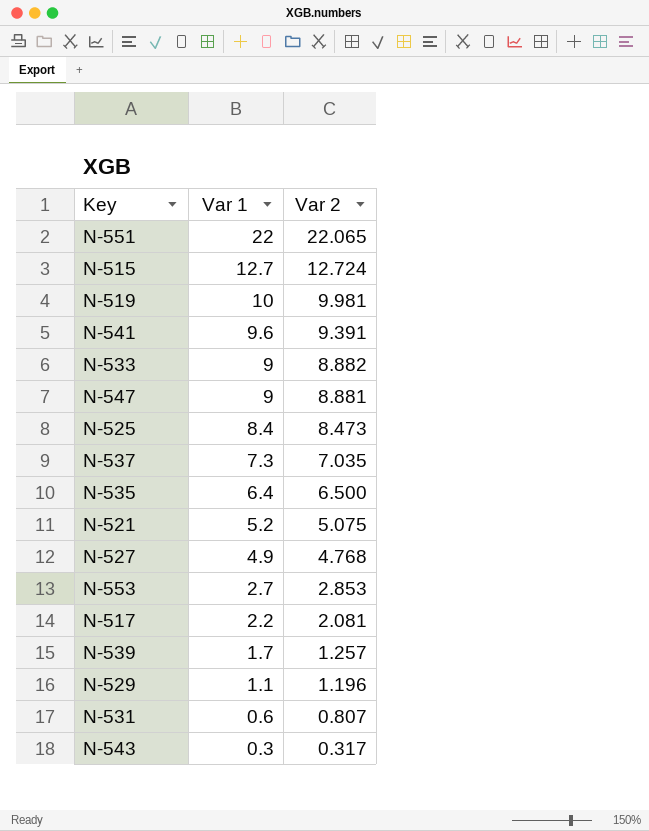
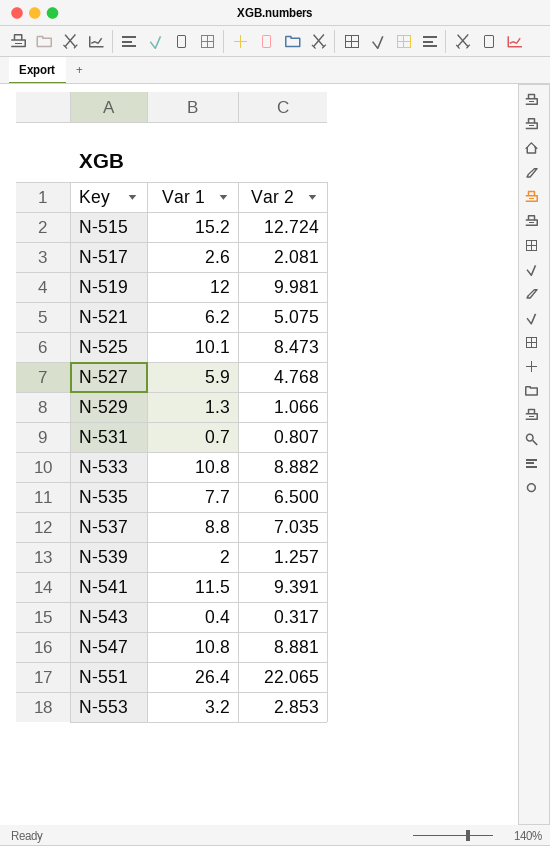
row order: Var 1 descending -> Key ascending
N-515 | Var 1: 12.7 -> 15.2
N-517 | Var 1: 2.2 -> 2.6
N-519 | Var 1: 10 -> 12
N-521 | Var 1: 5.2 -> 6.2
N-525 | Var 1: 8.4 -> 10.1
N-527 | Var 1: 4.9 -> 5.9
N-529 | Var 1: 1.1 -> 1.3
N-529 | Var 2: 1.196 -> 1.066
N-531 | Var 1: 0.6 -> 0.7
N-533 | Var 1: 9 -> 10.8
N-535 | Var 1: 6.4 -> 7.7
N-537 | Var 1: 7.3 -> 8.8
N-539 | Var 1: 1.7 -> 2
N-541 | Var 1: 9.6 -> 11.5
N-543 | Var 1: 0.3 -> 0.4
N-547 | Var 1: 9 -> 10.8
N-551 | Var 1: 22 -> 26.4
N-553 | Var 1: 2.7 -> 3.2

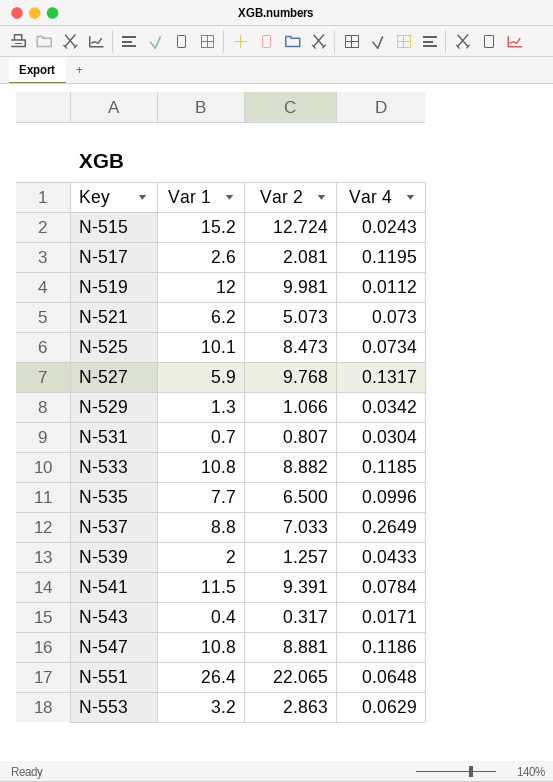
column Var 4 | position: none -> 4
N-521 | Var 2: 5.075 -> 5.073
N-527 | Var 2: 4.768 -> 9.768
N-537 | Var 2: 7.035 -> 7.033
N-553 | Var 2: 2.853 -> 2.863

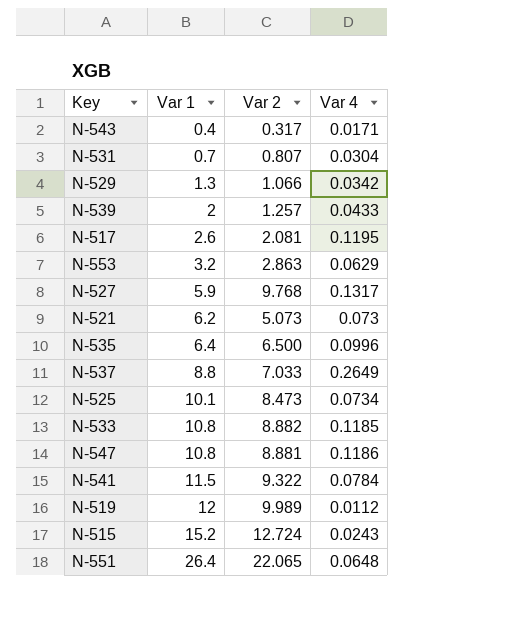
row order: Key ascending -> Var 1 ascending
N-535 | Var 1: 7.7 -> 6.4
N-541 | Var 2: 9.391 -> 9.322
N-519 | Var 2: 9.981 -> 9.989

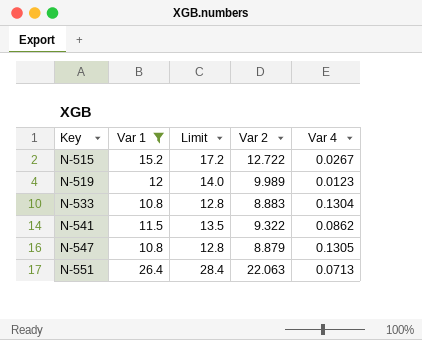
filter: none -> Var 1 >= 10.8
row order: Var 1 ascending -> Key ascending
column Limit | formula: none -> [Var 1] + 2
N-515 | Var 2: 12.724 -> 12.722
N-515 | Var 4: 0.0243 -> 0.0267
N-519 | Var 4: 0.0112 -> 0.0123
N-533 | Var 2: 8.882 -> 8.883
N-533 | Var 4: 0.1185 -> 0.1304
N-541 | Var 4: 0.0784 -> 0.0862
N-547 | Var 2: 8.881 -> 8.879
N-547 | Var 4: 0.1186 -> 0.1305
N-551 | Var 2: 22.065 -> 22.063
N-551 | Var 4: 0.0648 -> 0.0713

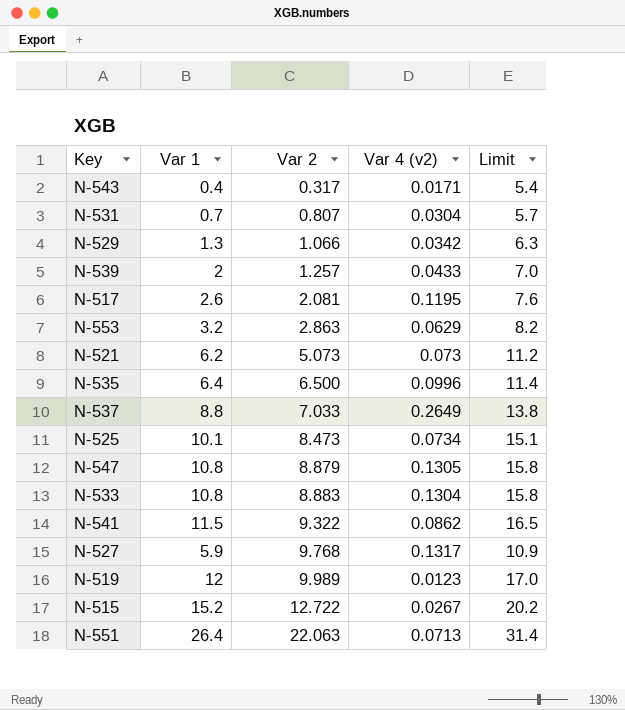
filter: Var 1 >= 10.8 -> none
row order: Key ascending -> Var 2 ascending
column name: Var 4 -> Var 4 (v2)
column Limit | formula: [Var 1] + 2 -> [Var 1] + 5
column Limit | position: 3 -> 5

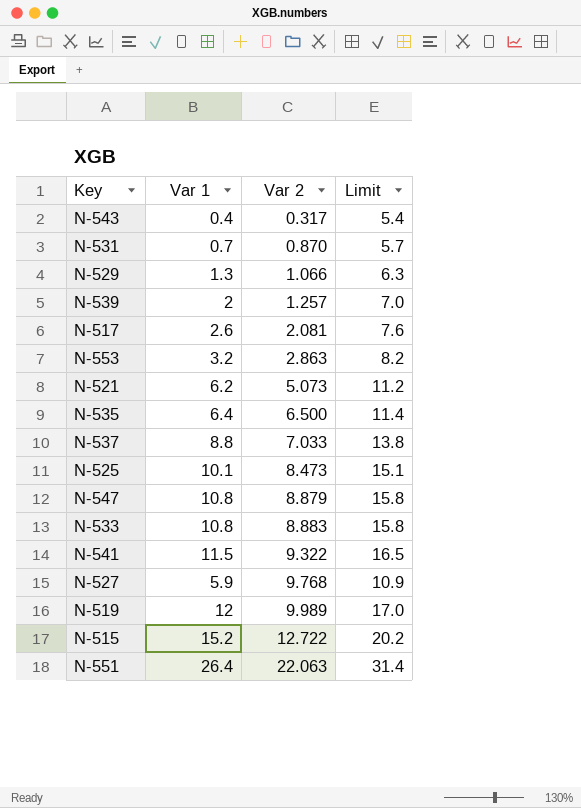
column Var 4 (v2) | position: 4 -> none
N-531 | Var 2: 0.807 -> 0.870

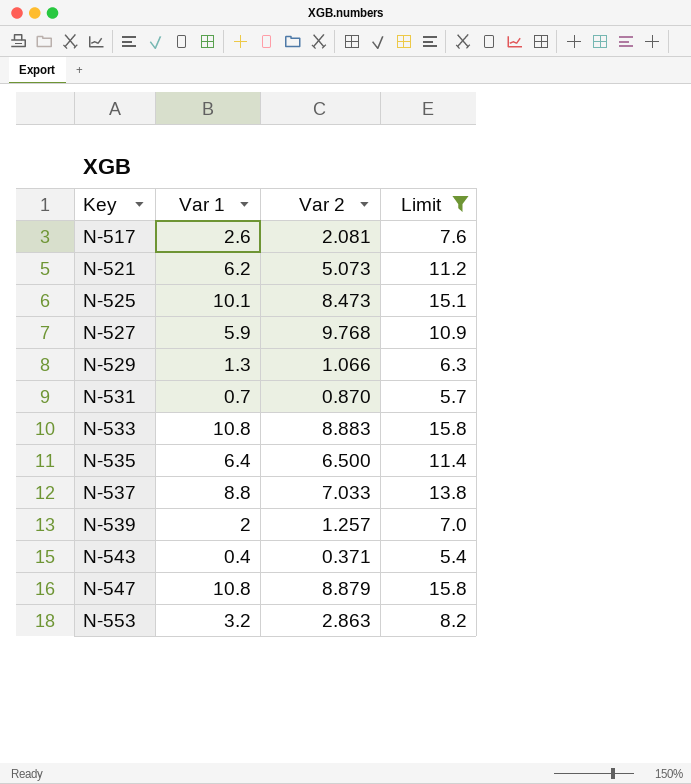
filter: none -> Limit <= 15.8
row order: Var 2 ascending -> Key ascending
N-543 | Var 2: 0.317 -> 0.371

